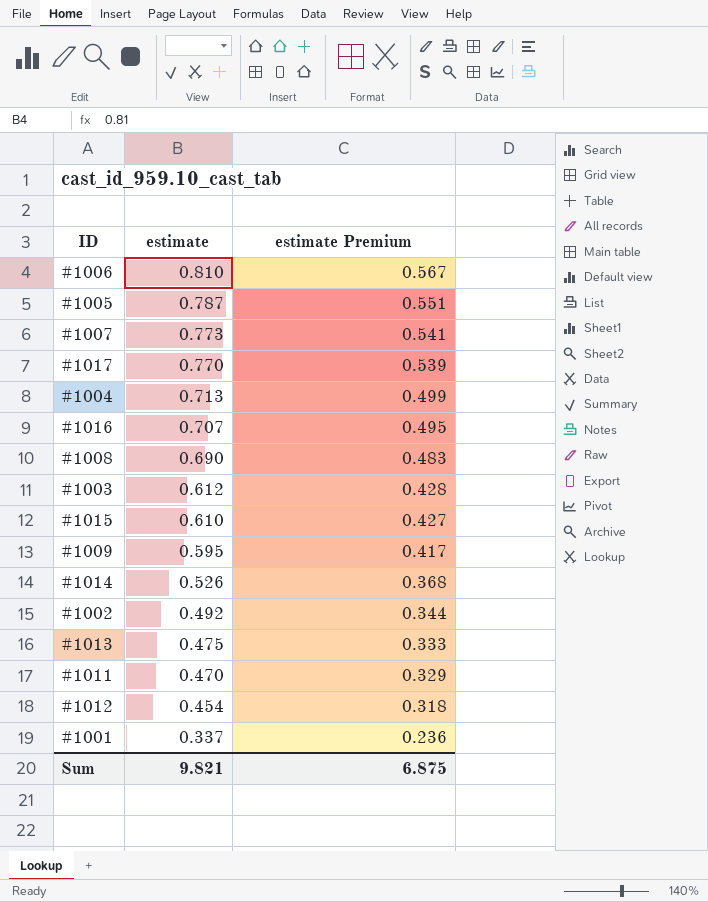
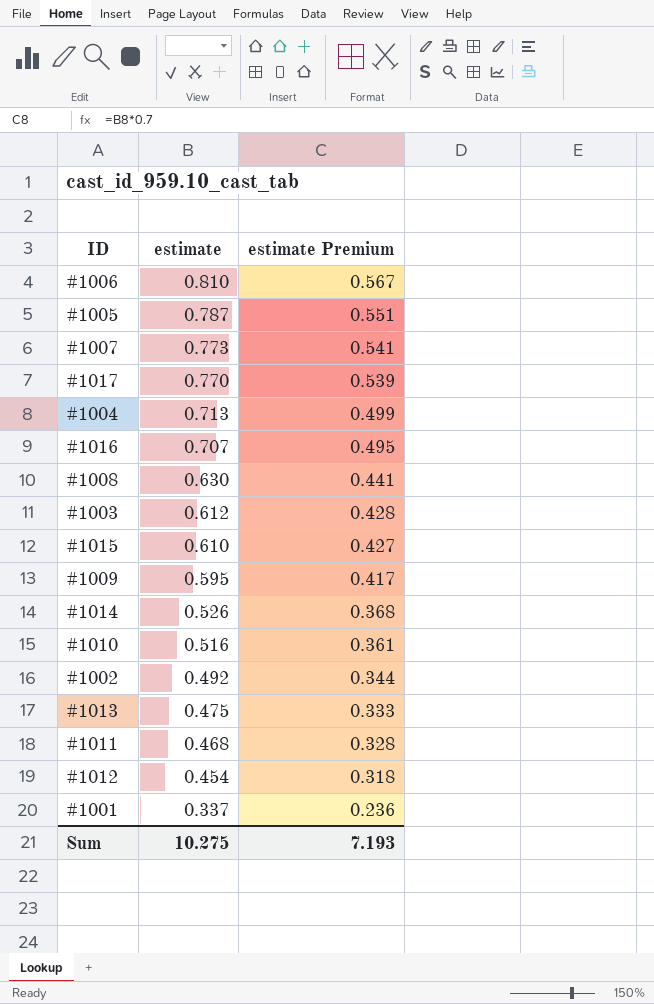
#1008 | estimate: 0.690 -> 0.630
#1008 | estimate Premium: 0.483 -> 0.441
row #1010: none -> 0.516 | 0.361
#1011 | estimate: 0.470 -> 0.468
#1011 | estimate Premium: 0.329 -> 0.328
Sum | estimate: 9.821 -> 10.275
Sum | estimate Premium: 6.875 -> 7.193

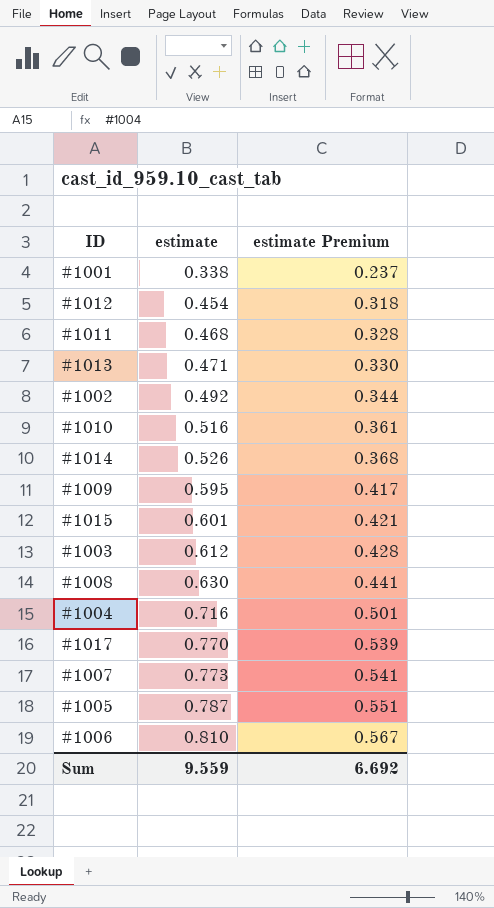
row order: estimate descending -> estimate ascending
row #1016: 0.707 | 0.495 -> none
#1001 | estimate: 0.337 -> 0.338
#1001 | estimate Premium: 0.236 -> 0.237
#1013 | estimate: 0.475 -> 0.471
#1013 | estimate Premium: 0.333 -> 0.330
#1015 | estimate: 0.610 -> 0.601
#1015 | estimate Premium: 0.427 -> 0.421
#1004 | estimate: 0.713 -> 0.716
#1004 | estimate Premium: 0.499 -> 0.501
Sum | estimate: 10.275 -> 9.559
Sum | estimate Premium: 7.193 -> 6.692

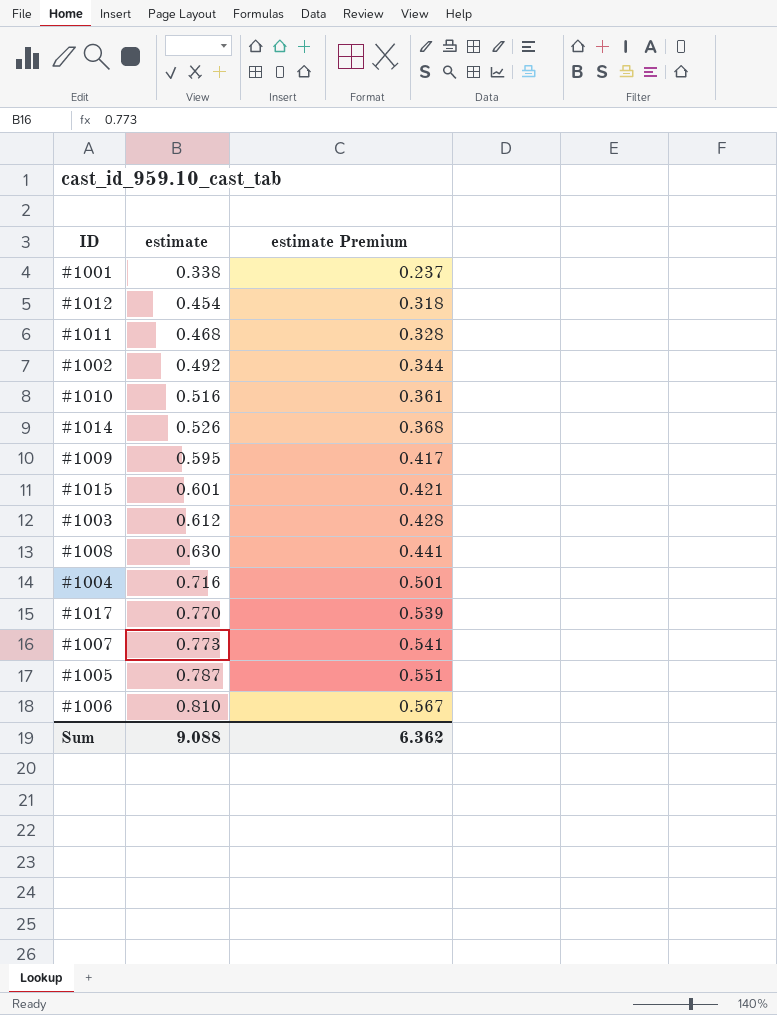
row #1013: 0.471 | 0.330 -> none
Sum | estimate: 9.559 -> 9.088
Sum | estimate Premium: 6.692 -> 6.362

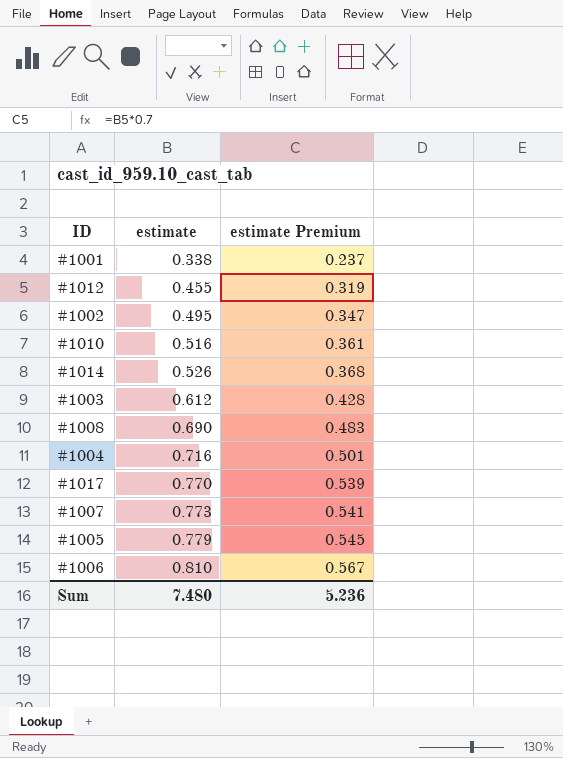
row #1011: 0.468 | 0.328 -> none
row #1009: 0.595 | 0.417 -> none
row #1015: 0.601 | 0.421 -> none
#1012 | estimate: 0.454 -> 0.455
#1012 | estimate Premium: 0.318 -> 0.319
#1002 | estimate: 0.492 -> 0.495
#1002 | estimate Premium: 0.344 -> 0.347
#1008 | estimate: 0.630 -> 0.690
#1008 | estimate Premium: 0.441 -> 0.483
#1005 | estimate: 0.787 -> 0.779
#1005 | estimate Premium: 0.551 -> 0.545
Sum | estimate: 9.088 -> 7.480
Sum | estimate Premium: 6.362 -> 5.236

